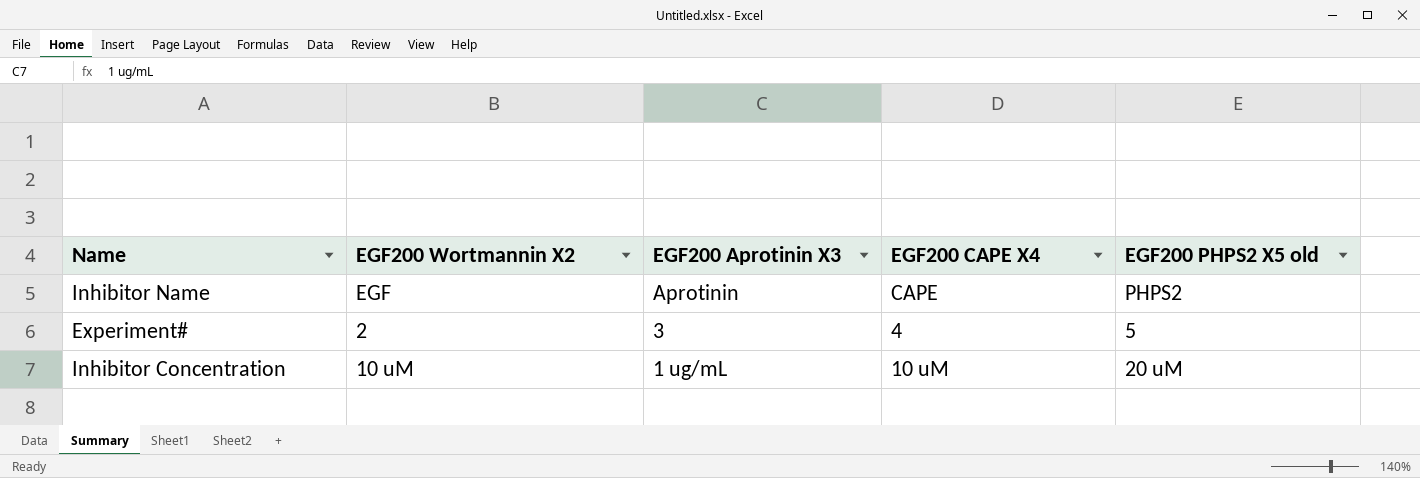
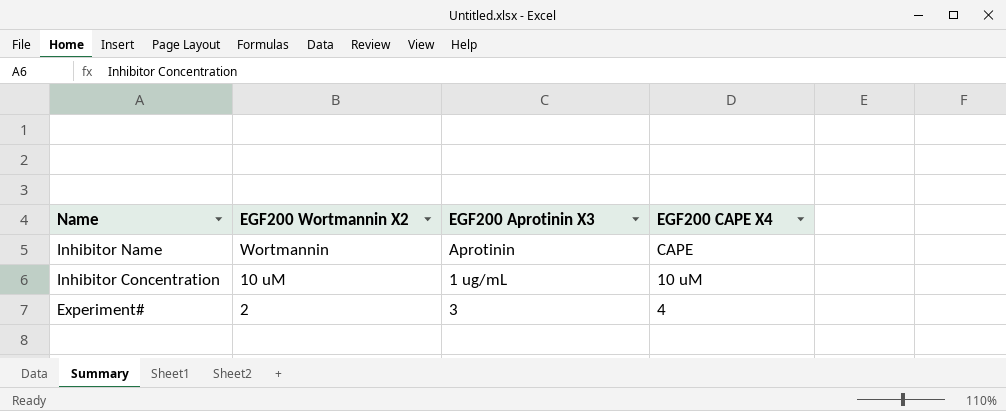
row order: EGF200 Aprotinin X3 descending -> Name descending
column EGF200 PHPS2 X5 old | position: 5 -> none
Inhibitor Name | EGF200 Wortmannin X2: EGF -> Wortmannin

